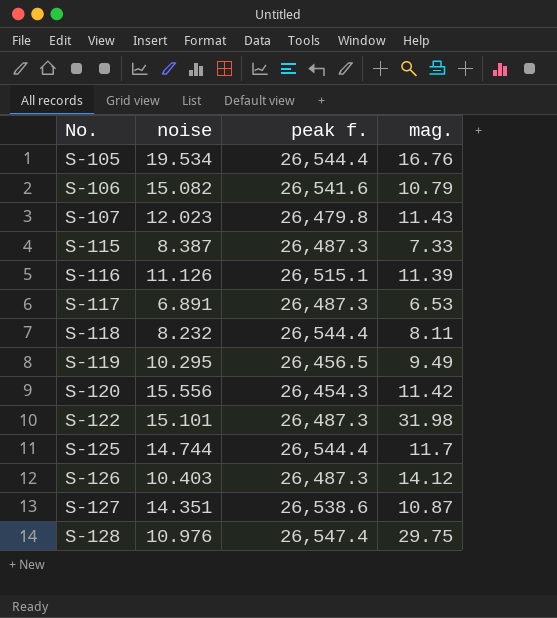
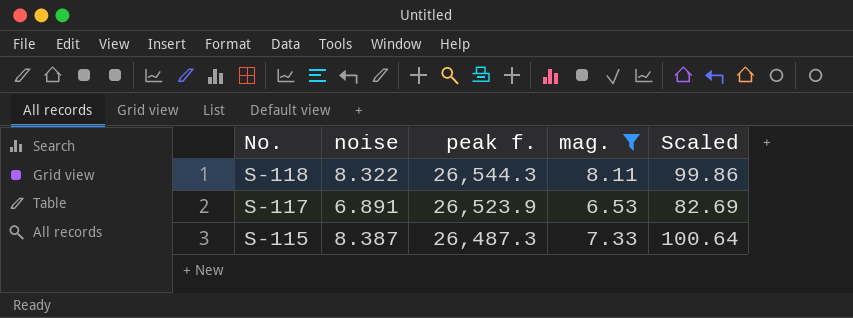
filter: none -> mag. <= 8.11
row order: No. ascending -> No. descending
column Scaled | formula: none -> [noise] * 12
S-118 | noise: 8.232 -> 8.322
S-118 | peak f.: 26,544.4 -> 26,544.3
S-117 | peak f.: 26,487.3 -> 26,523.9

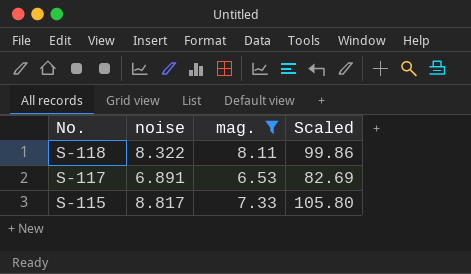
column peak f. | position: 3 -> none
S-115 | noise: 8.387 -> 8.817
S-115 | Scaled: 100.64 -> 105.80

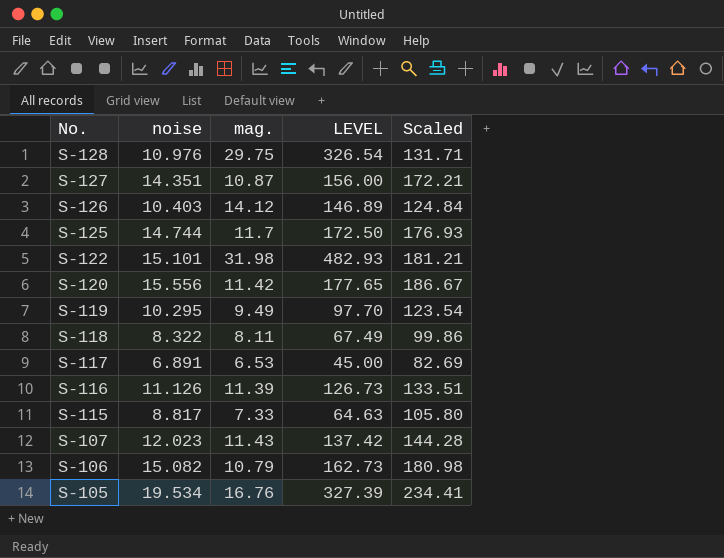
filter: mag. <= 8.11 -> none
column LEVEL | formula: none -> [noise] * [mag.]

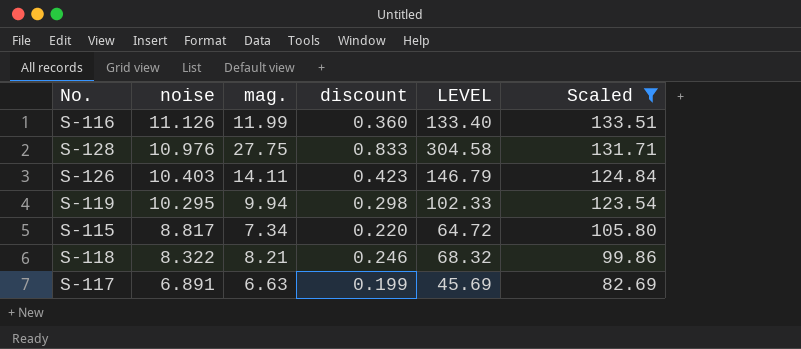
filter: none -> Scaled <= 133.51
row order: No. descending -> noise descending
column discount | formula: none -> [mag.] * 0.03
S-116 | mag.: 11.39 -> 11.99
S-116 | LEVEL: 126.73 -> 133.40
S-128 | mag.: 29.75 -> 27.75
S-128 | LEVEL: 326.54 -> 304.58
S-126 | mag.: 14.12 -> 14.11
S-126 | LEVEL: 146.89 -> 146.79
S-119 | mag.: 9.49 -> 9.94
S-119 | LEVEL: 97.70 -> 102.33
S-115 | mag.: 7.33 -> 7.34
S-115 | LEVEL: 64.63 -> 64.72
S-118 | mag.: 8.11 -> 8.21
S-118 | LEVEL: 67.49 -> 68.32
S-117 | mag.: 6.53 -> 6.63
S-117 | LEVEL: 45.00 -> 45.69

